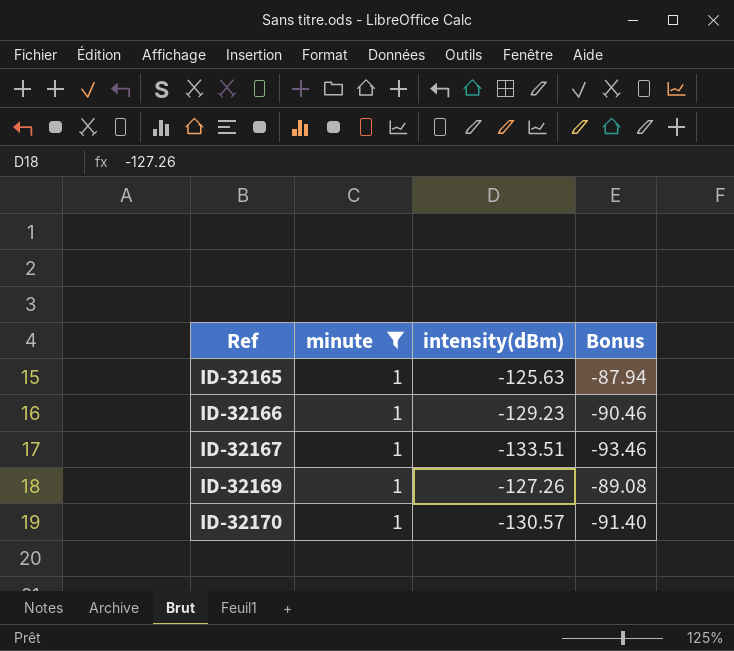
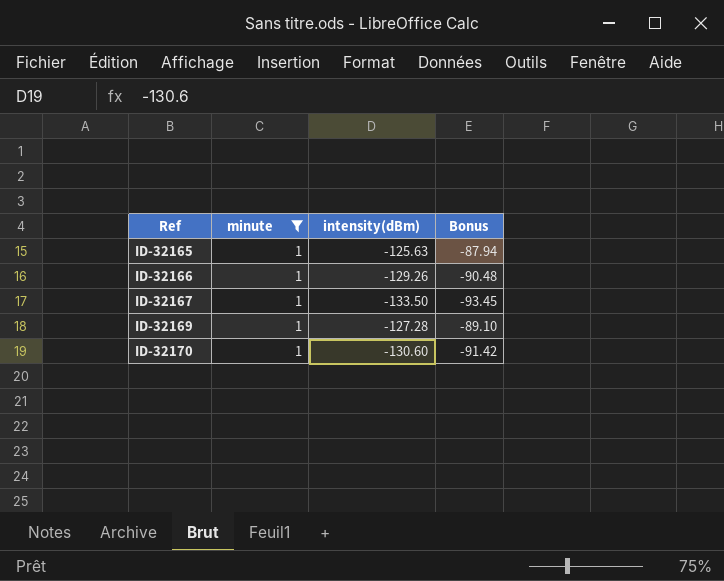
ID-32166 | intensity(dBm): -129.23 -> -129.26
ID-32166 | Bonus: -90.46 -> -90.48
ID-32167 | intensity(dBm): -133.51 -> -133.50
ID-32167 | Bonus: -93.46 -> -93.45
ID-32169 | intensity(dBm): -127.26 -> -127.28
ID-32169 | Bonus: -89.08 -> -89.10
ID-32170 | intensity(dBm): -130.57 -> -130.60
ID-32170 | Bonus: -91.40 -> -91.42

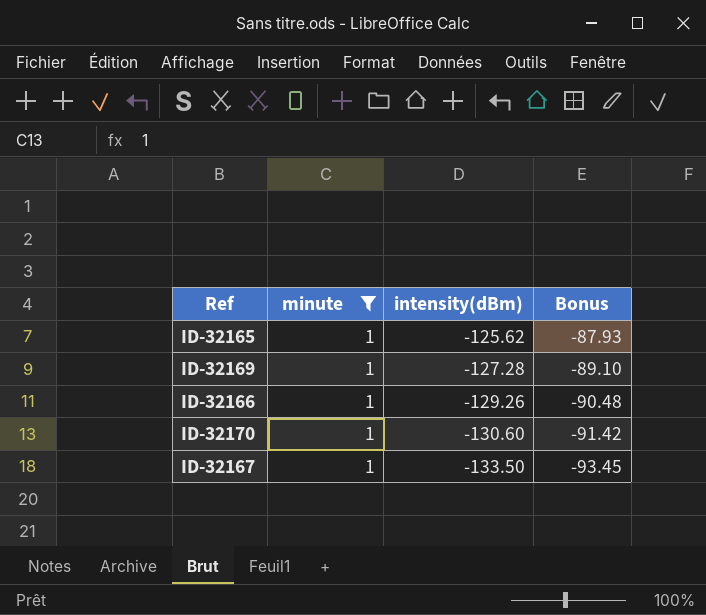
row order: Ref ascending -> intensity(dBm) descending
ID-32165 | intensity(dBm): -125.63 -> -125.62
ID-32165 | Bonus: -87.94 -> -87.93

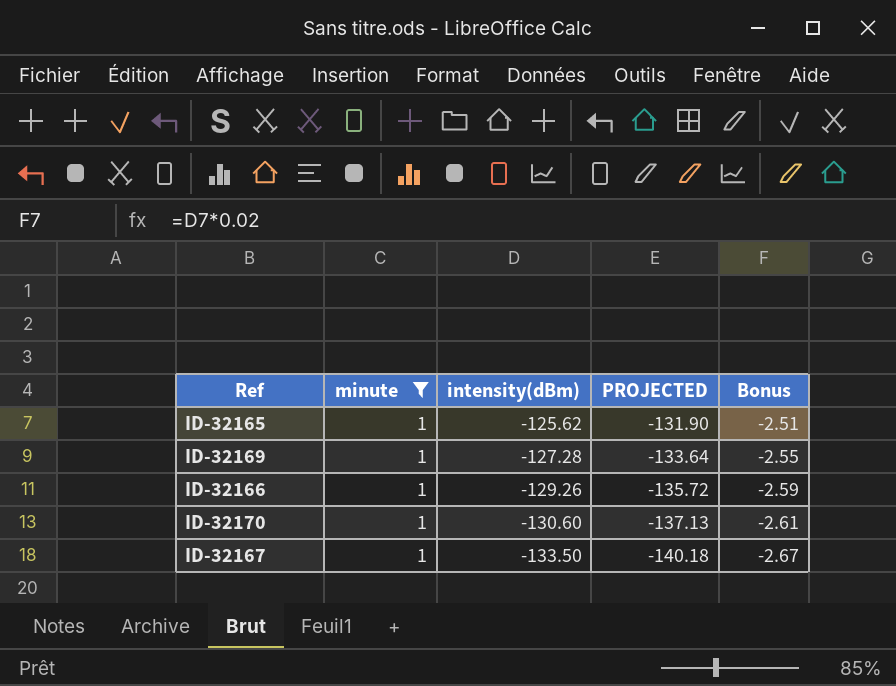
column PROJECTED | formula: none -> [intensity(dBm)] * 1.05
column Bonus | formula: [intensity(dBm)] * 0.7 -> [intensity(dBm)] * 0.02

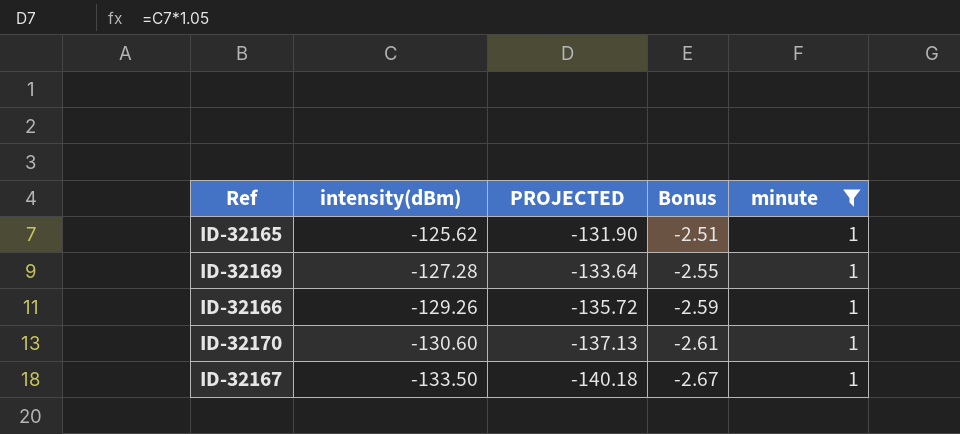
column minute | position: 2 -> 5

